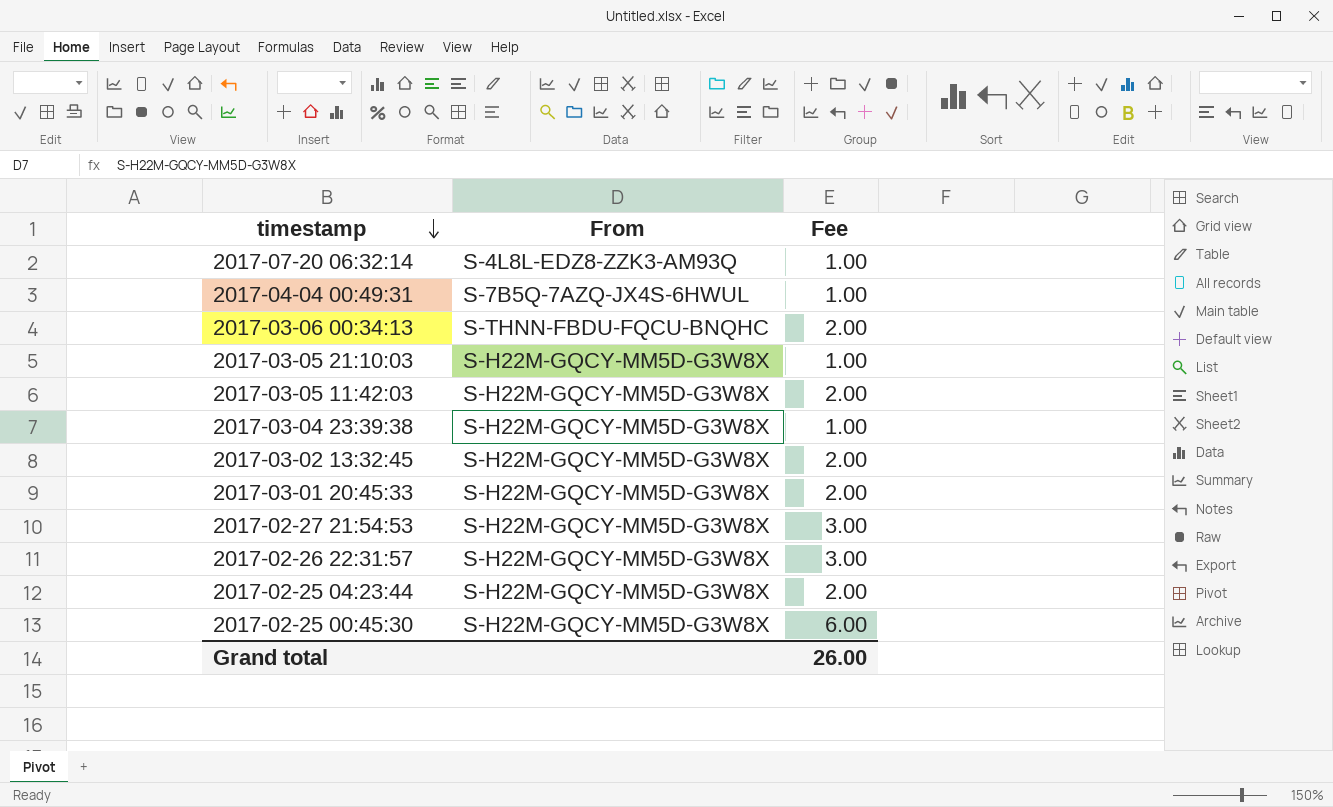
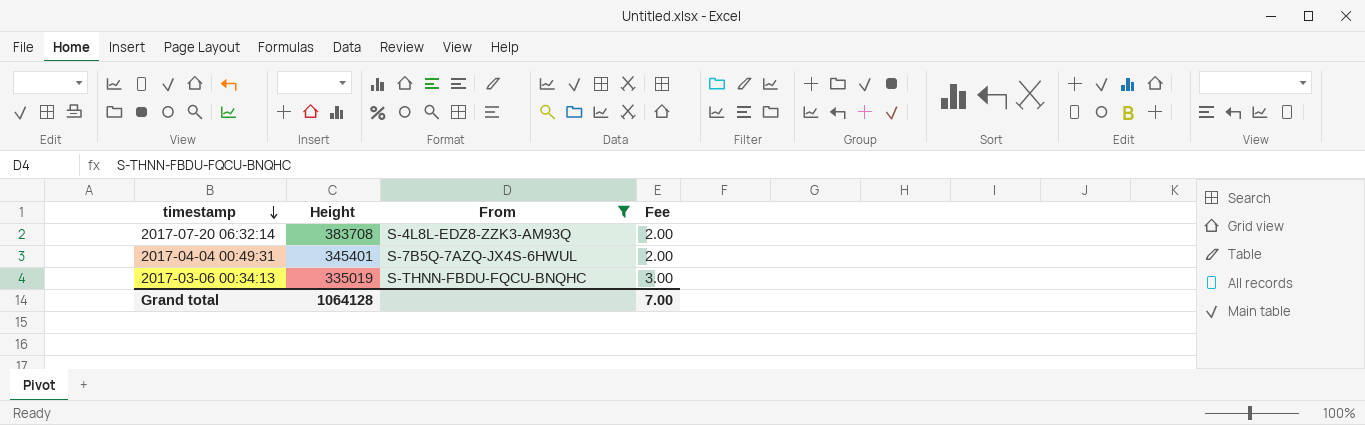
filter: none -> From != S-H22M-GQCY-MM5D-G3W8X
column Height | position: none -> 2
2017-07-20 06:32:14 | Fee: 1.00 -> 2.00
2017-04-04 00:49:31 | Fee: 1.00 -> 2.00
2017-03-06 00:34:13 | Fee: 2.00 -> 3.00
Grand total | Fee: 26.00 -> 7.00

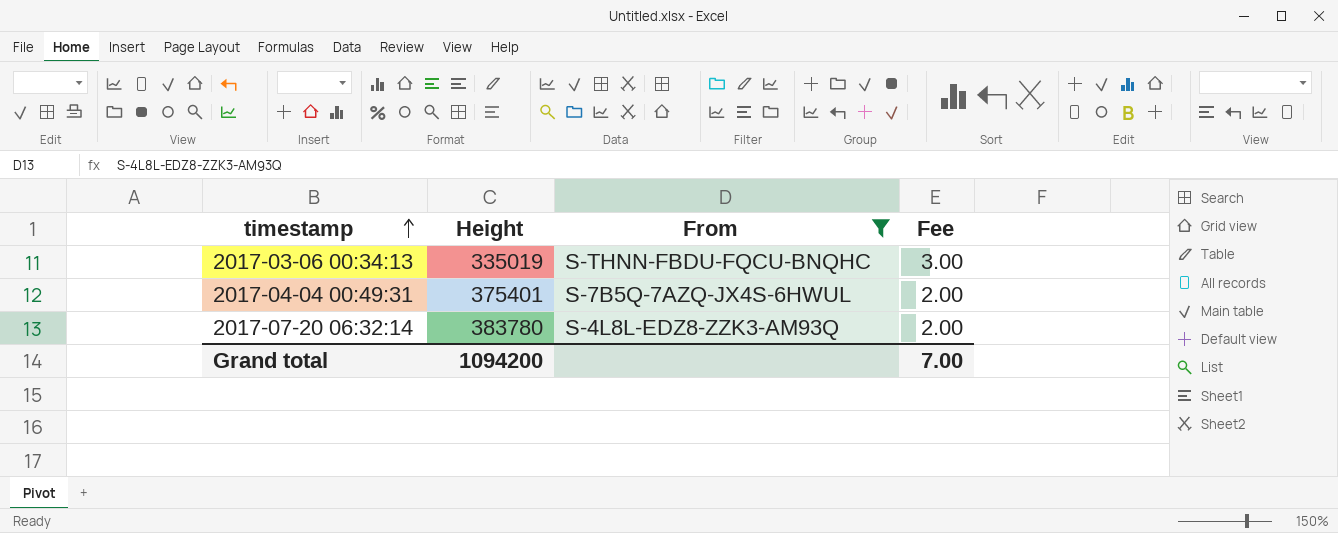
row order: timestamp descending -> timestamp ascending
2017-04-04 00:49:31 | Height: 345401 -> 375401
2017-07-20 06:32:14 | Height: 383708 -> 383780
Grand total | Height: 1064128 -> 1094200

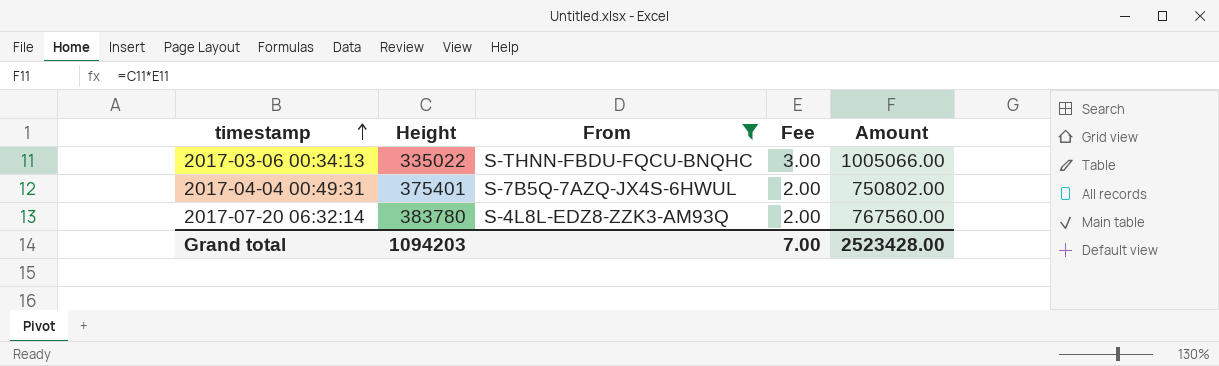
column Amount | formula: none -> [Height] * [Fee]
2017-03-06 00:34:13 | Height: 335019 -> 335022
Grand total | Height: 1094200 -> 1094203

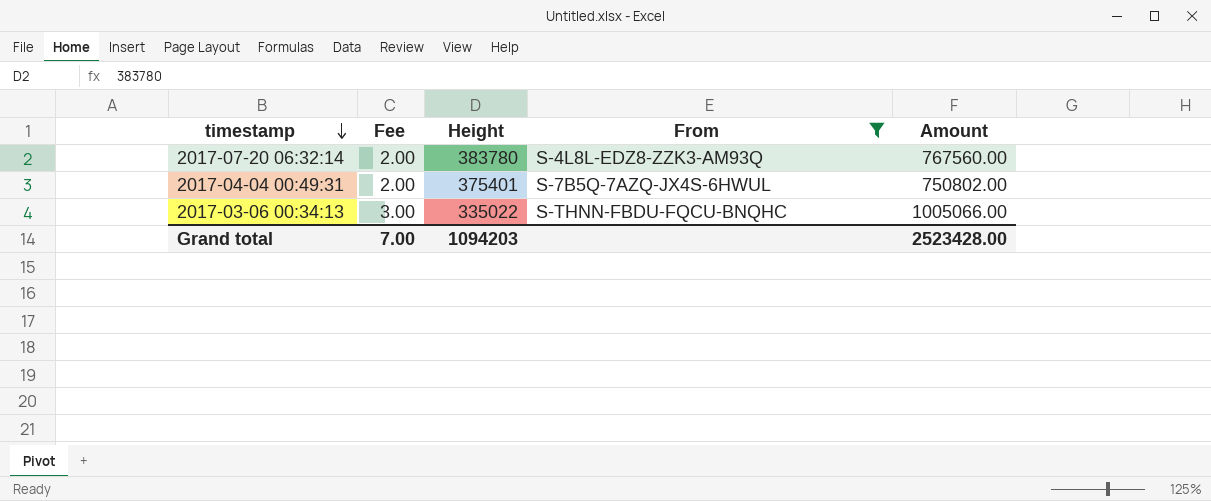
row order: timestamp ascending -> timestamp descending
column Fee | position: 4 -> 2

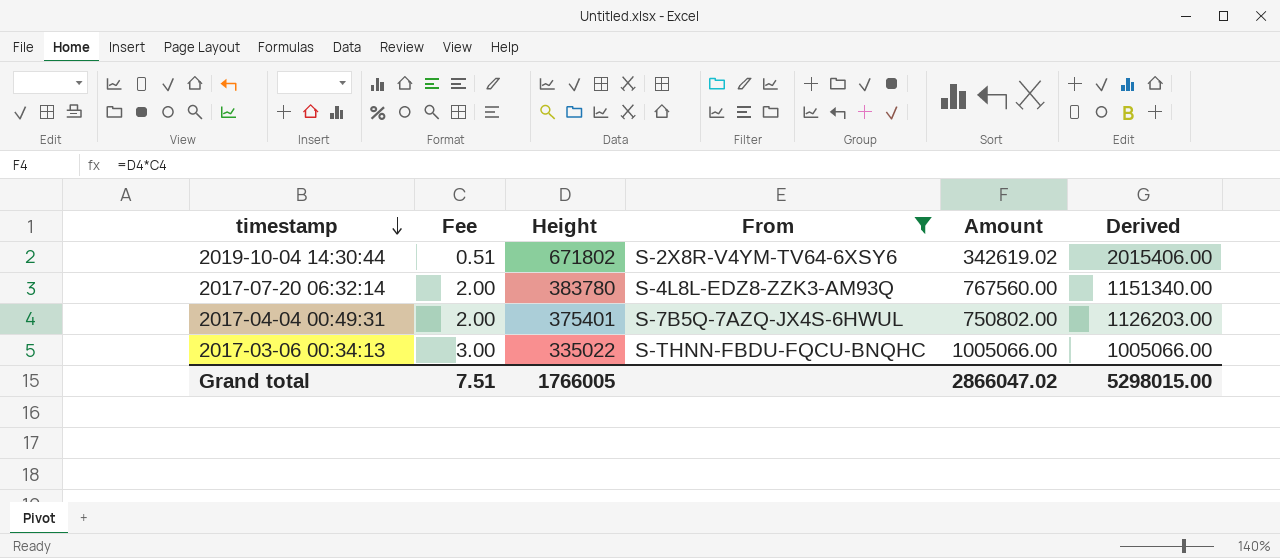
column Derived | formula: none -> [Height] * 3
row 2019-10-04 14:30:44: none -> 0.51 | 671802 | S-2X8R-V4YM-TV64-6XSY6 | 342619.02 | 2015406.00
Grand total | Fee: 7.00 -> 7.51
Grand total | Height: 1094203 -> 1766005
Grand total | Amount: 2523428.00 -> 2866047.02

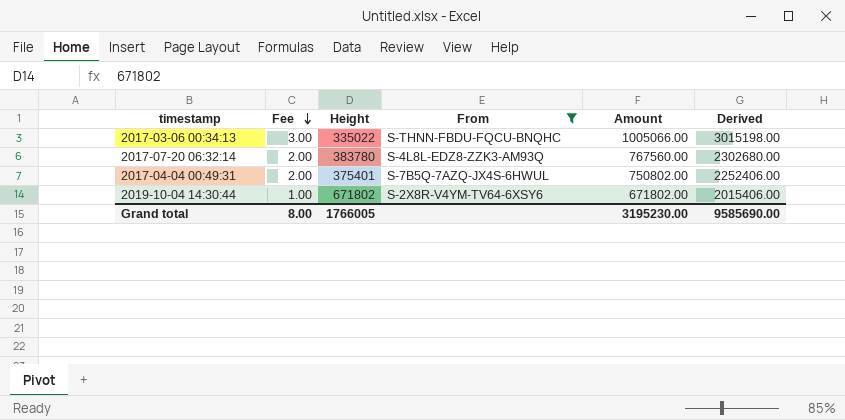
row order: timestamp descending -> Fee descending
column Derived | formula: [Height] * 3 -> [Amount] * 3
2019-10-04 14:30:44 | Fee: 0.51 -> 1.00
2019-10-04 14:30:44 | Amount: 342619.02 -> 671802.00
Grand total | Fee: 7.51 -> 8.00
Grand total | Amount: 2866047.02 -> 3195230.00
Grand total | Derived: 5298015.00 -> 9585690.00

